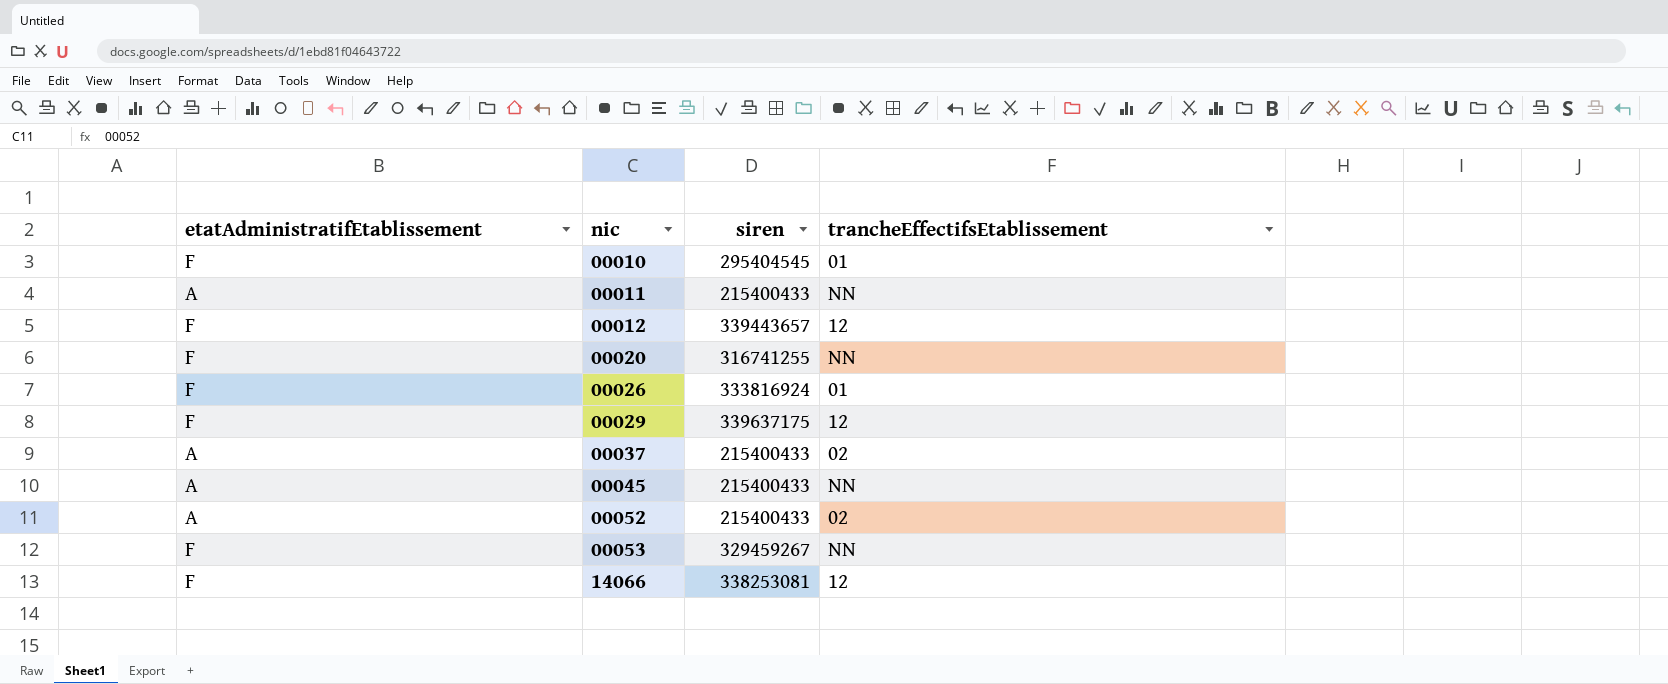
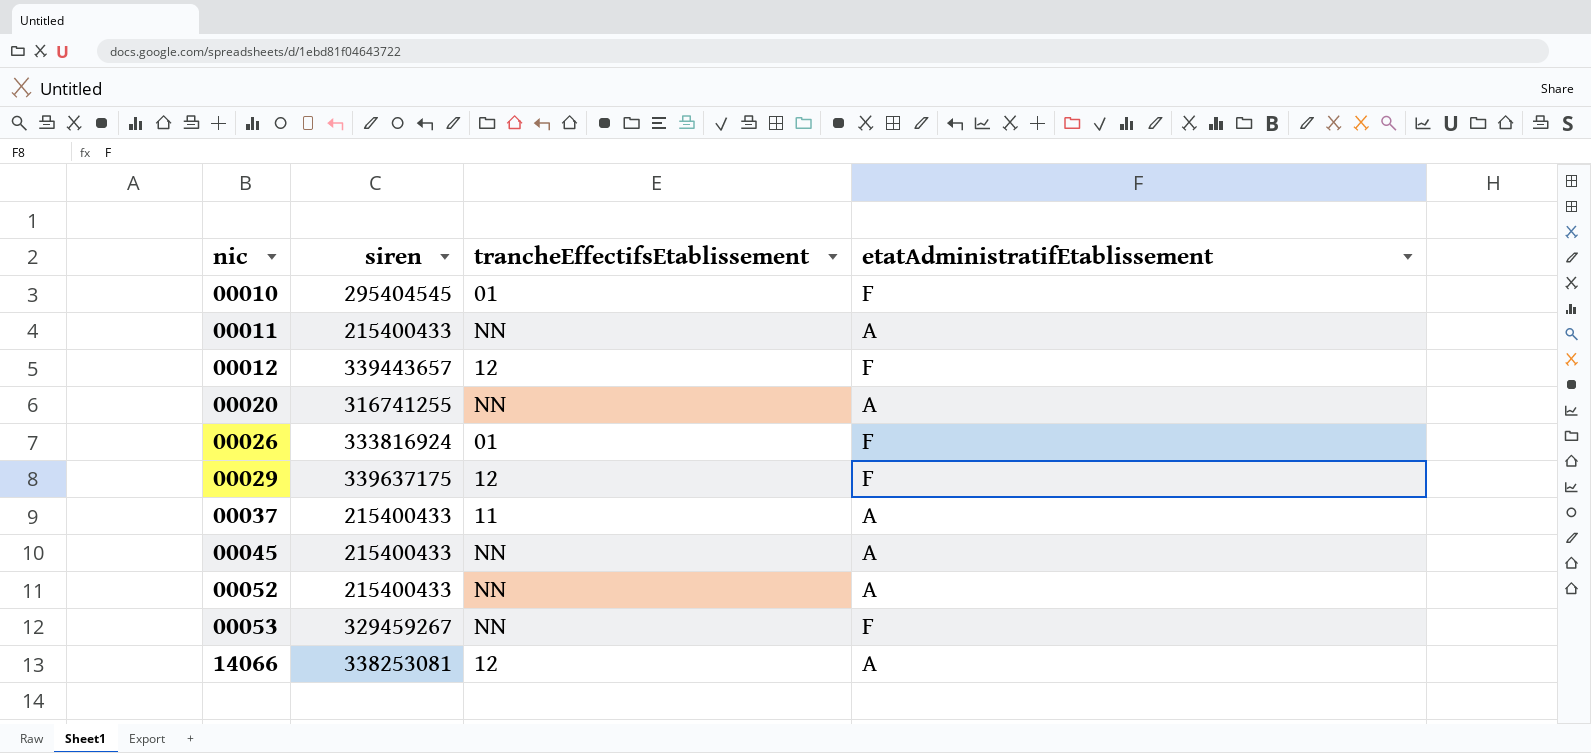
column etatAdministratifEtablissement | position: 1 -> 4
00020 | etatAdministratifEtablissement: F -> A
00037 | trancheEffectifsEtablissement: 02 -> 11
00052 | trancheEffectifsEtablissement: 02 -> NN
14066 | etatAdministratifEtablissement: F -> A

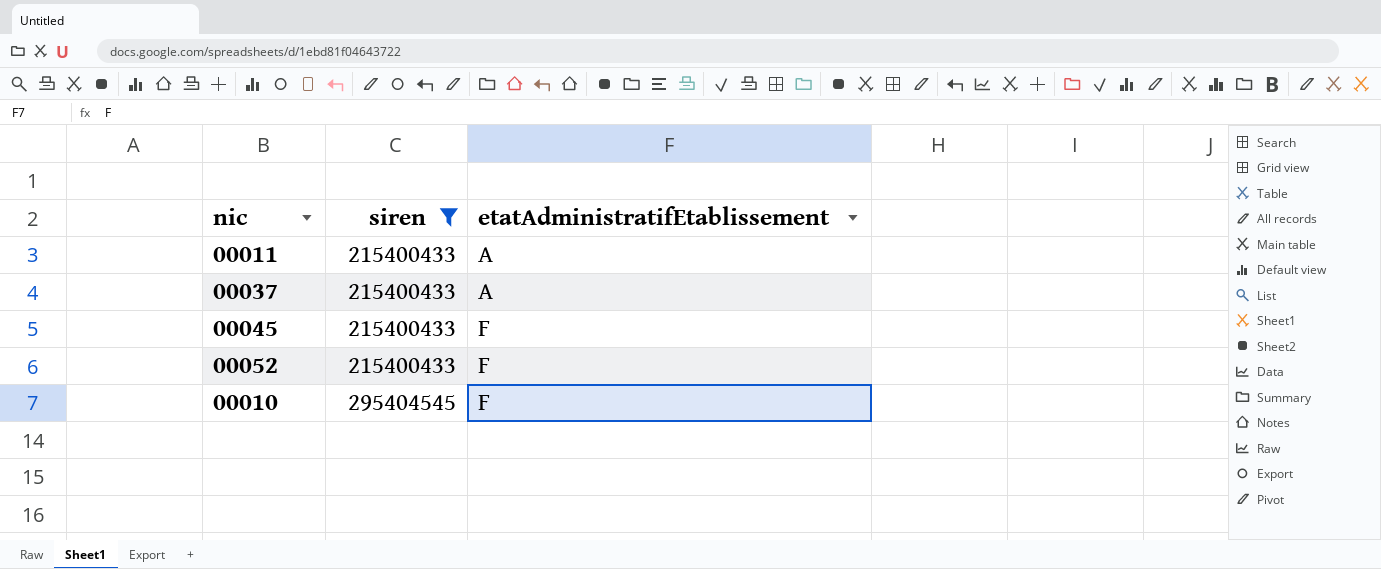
filter: none -> siren <= 295404545
row order: nic ascending -> siren ascending
column trancheEffectifsEtablissement | position: 3 -> none
00045 | etatAdministratifEtablissement: A -> F
00052 | etatAdministratifEtablissement: A -> F

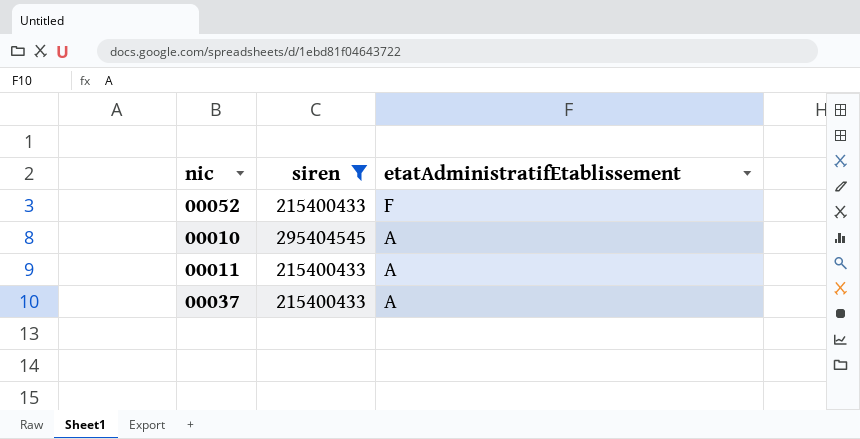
row order: siren ascending -> etatAdministratifEtablissement descending
row 00045: 215400433 | F -> none
00010 | etatAdministratifEtablissement: F -> A

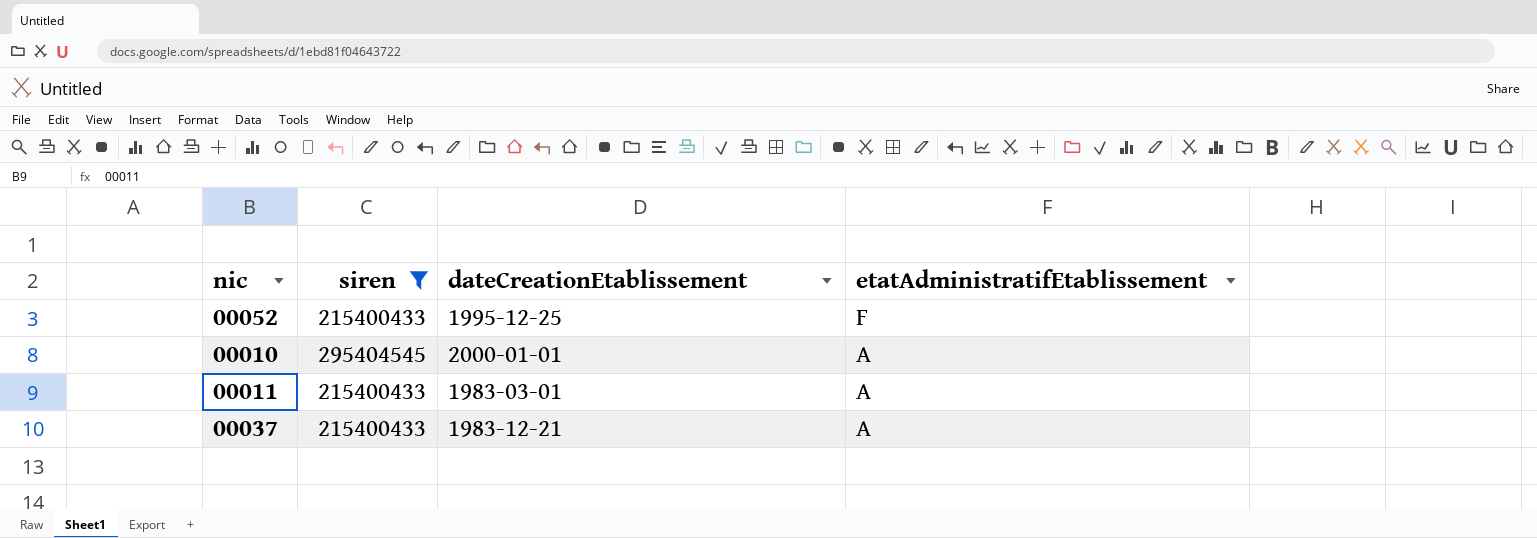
column dateCreationEtablissement | position: none -> 3

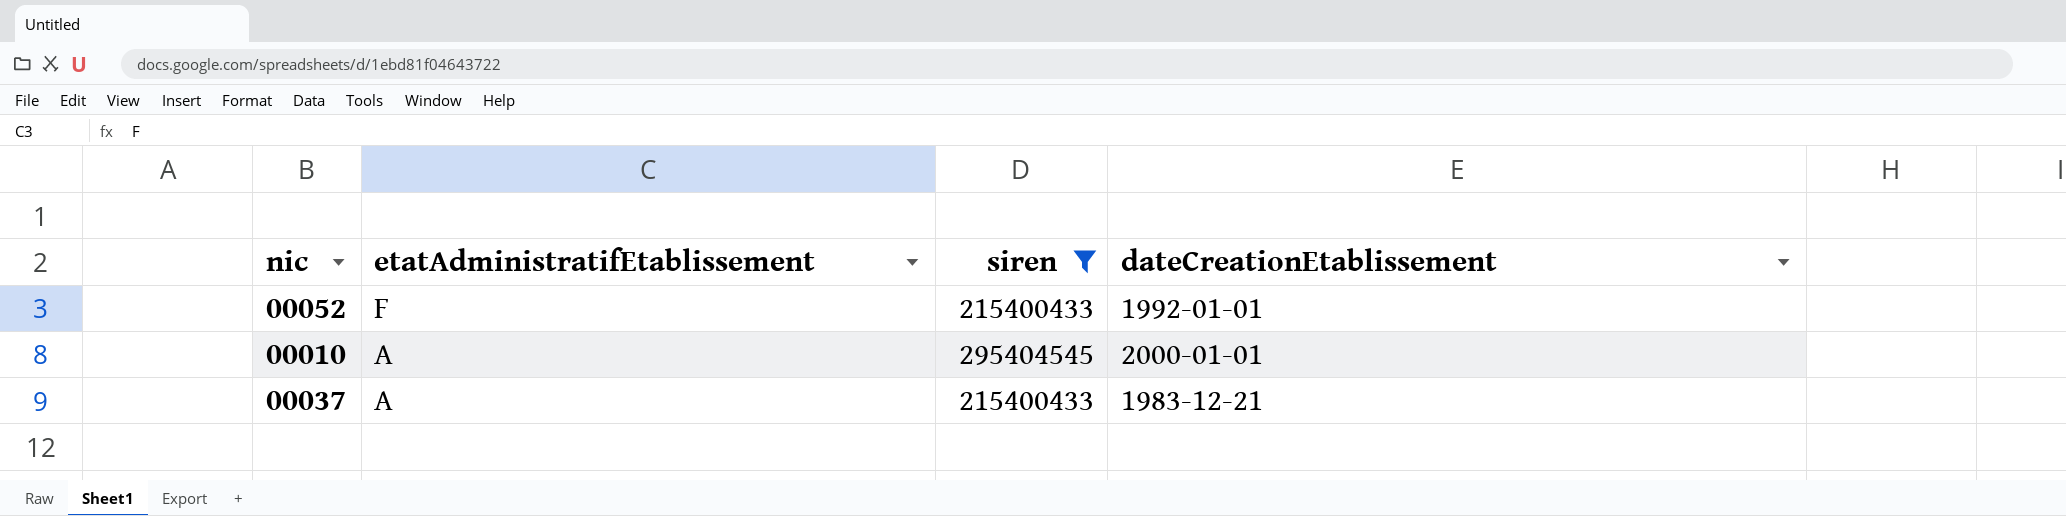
column etatAdministratifEtablissement | position: 4 -> 2
row 00011: 215400433 | 1983-03-01 | A -> none
00052 | dateCreationEtablissement: 1995-12-25 -> 1992-01-01

